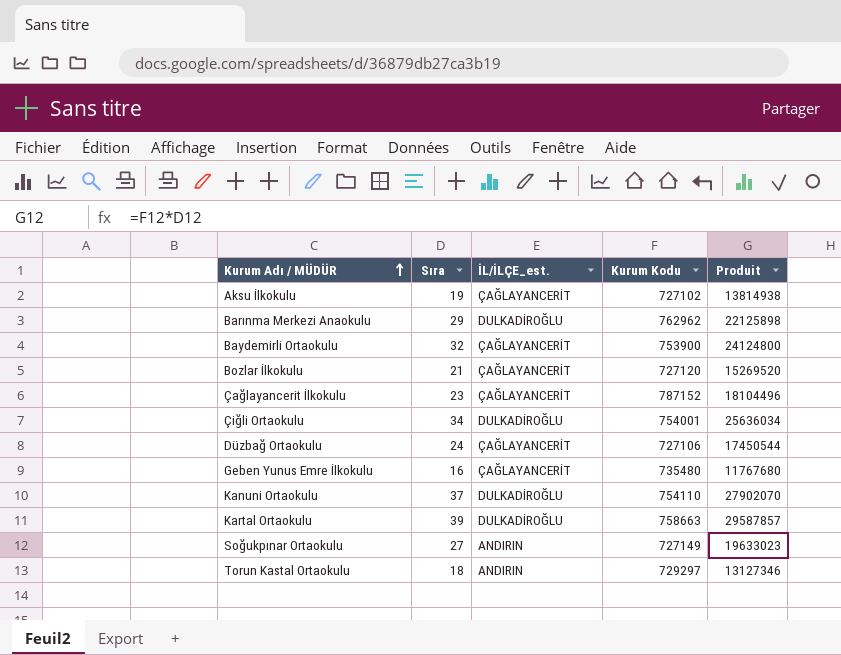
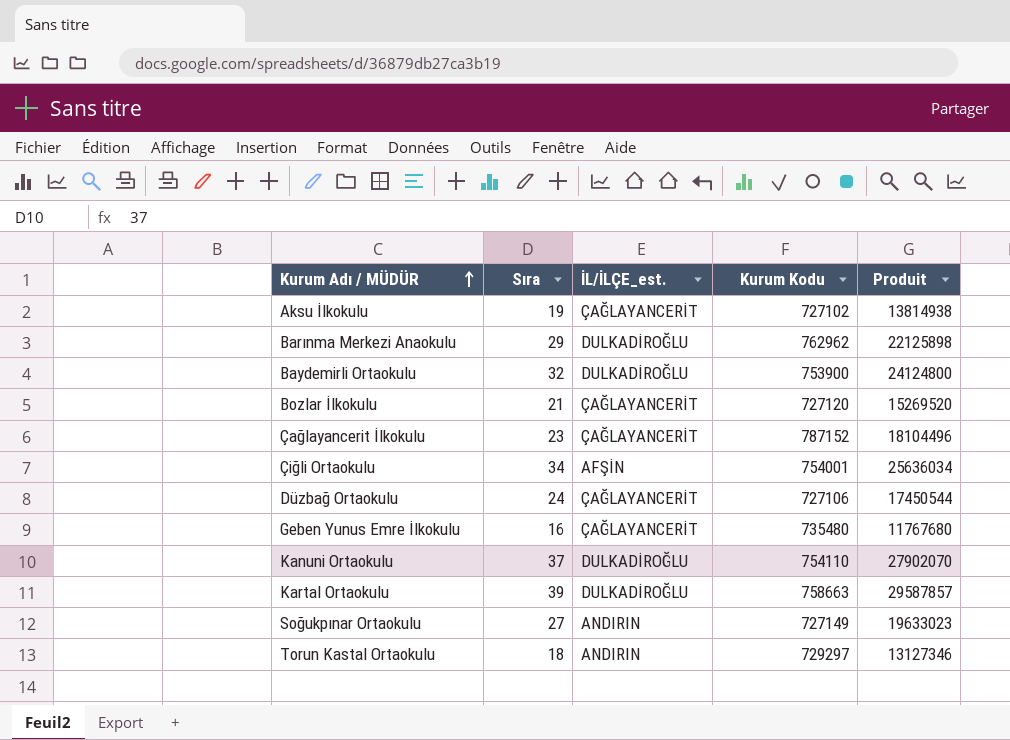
Baydemirli Ortaokulu | İL/İLÇE_est.: ÇAĞLAYANCERİT -> DULKADİROĞLU
Çiğli Ortaokulu | İL/İLÇE_est.: DULKADİROĞLU -> AFŞİN

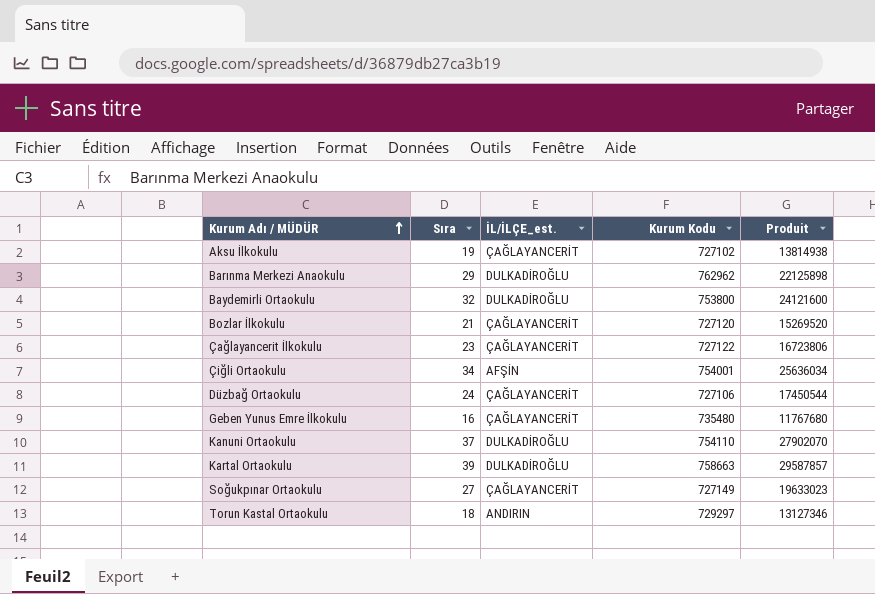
Baydemirli Ortaokulu | Kurum Kodu: 753900 -> 753800
Baydemirli Ortaokulu | Produit: 24124800 -> 24121600
Çağlayancerit İlkokulu | Kurum Kodu: 787152 -> 727122
Çağlayancerit İlkokulu | Produit: 18104496 -> 16723806
Soğukpınar Ortaokulu | İL/İLÇE_est.: ANDIRIN -> ÇAĞLAYANCERİT

